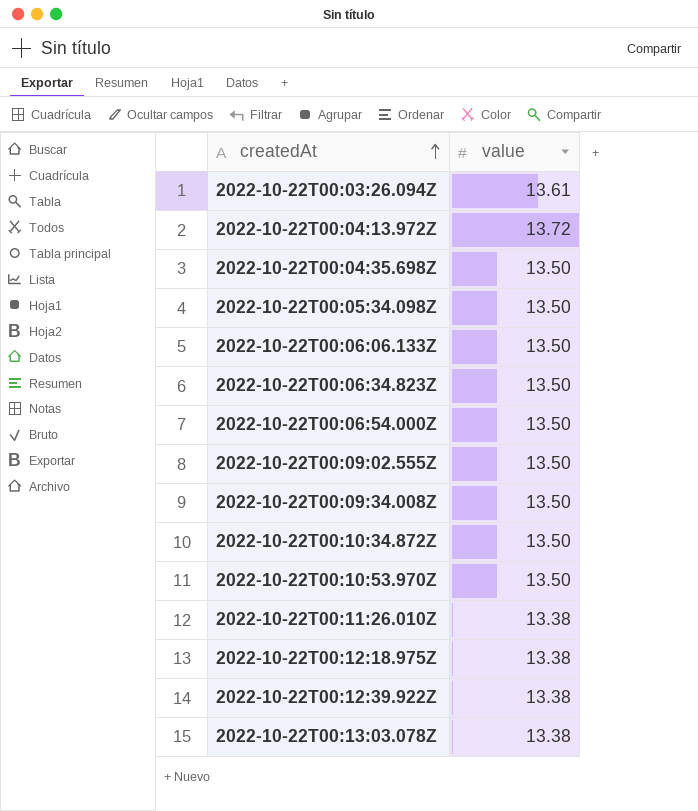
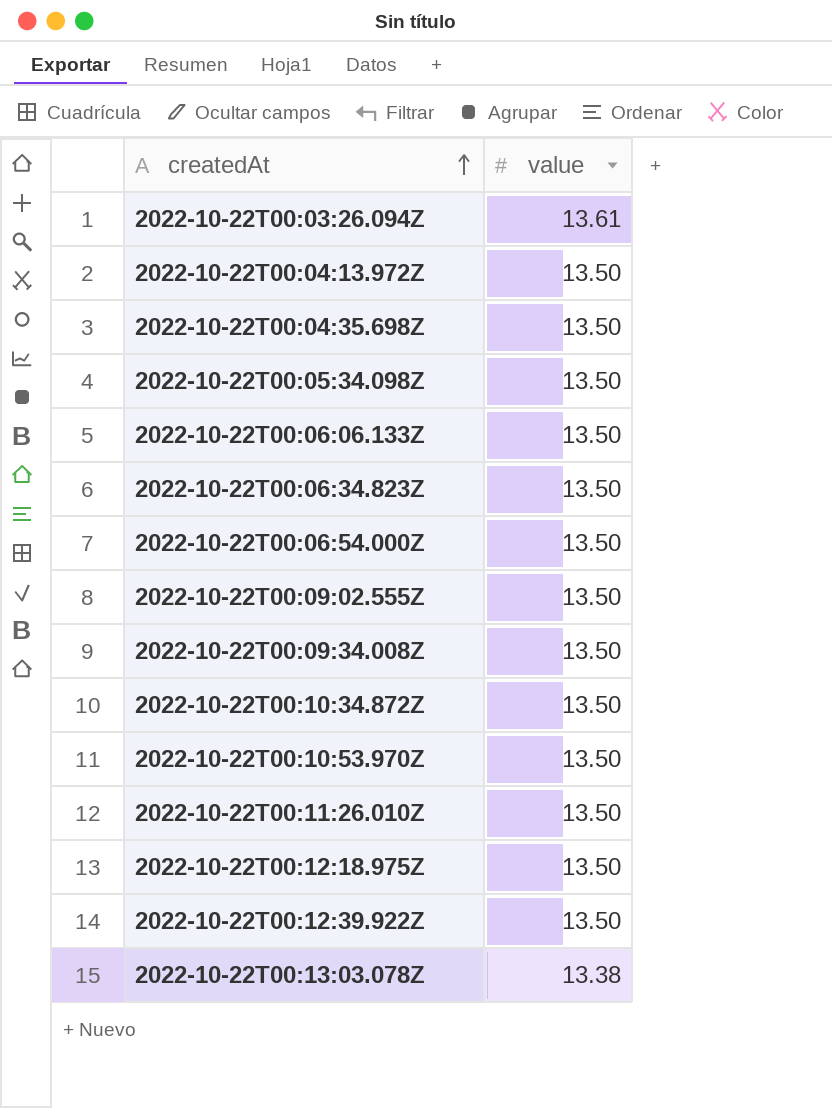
2022-10-22T00:04:13.972Z | value: 13.72 -> 13.50
2022-10-22T00:11:26.010Z | value: 13.38 -> 13.50
2022-10-22T00:12:18.975Z | value: 13.38 -> 13.50
2022-10-22T00:12:39.922Z | value: 13.38 -> 13.50

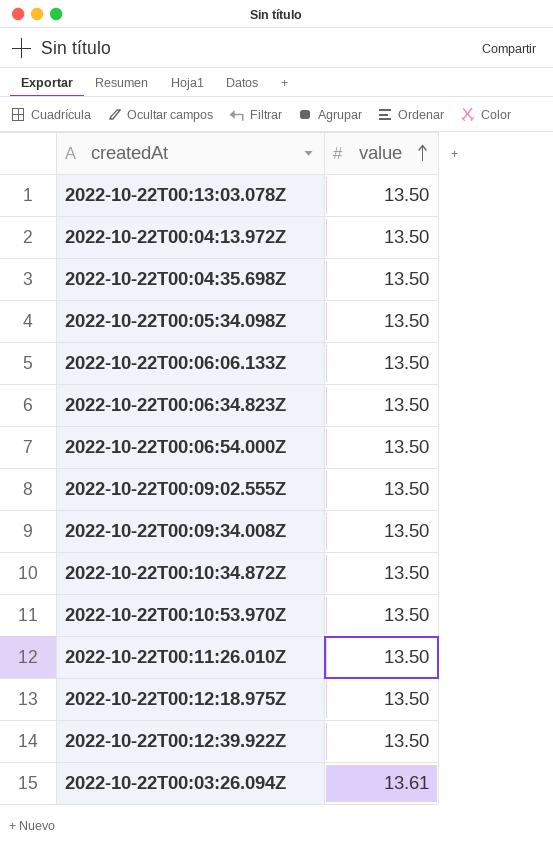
row order: createdAt ascending -> value ascending
2022-10-22T00:13:03.078Z | value: 13.38 -> 13.50

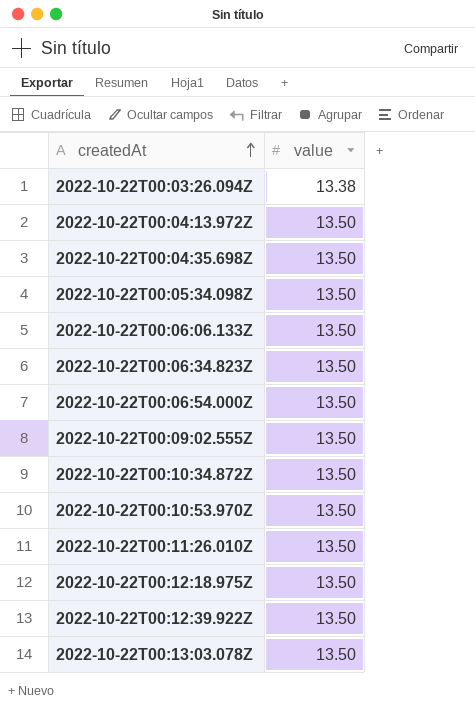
row order: value ascending -> createdAt ascending
row 2022-10-22T00:09:34.008Z: 13.50 -> none
2022-10-22T00:03:26.094Z | value: 13.61 -> 13.38

